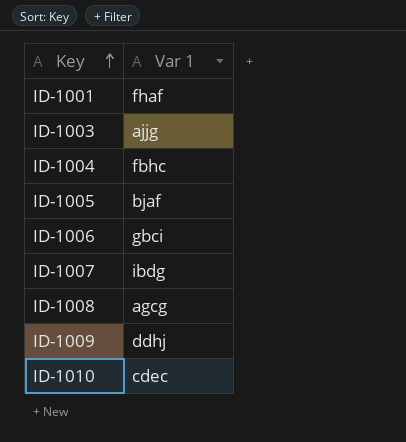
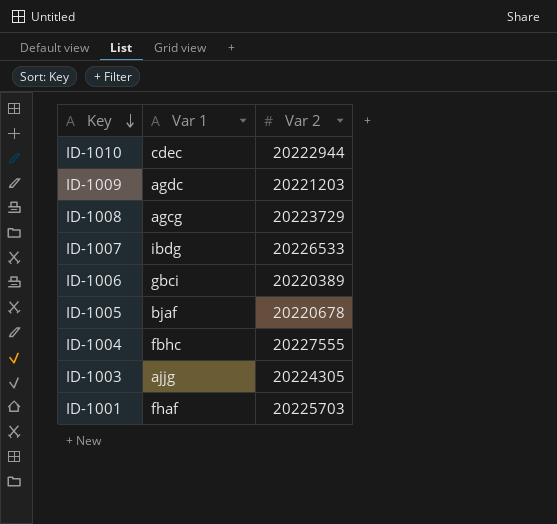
row order: Key ascending -> Key descending
column Var 2 | position: none -> 3
ID-1009 | Var 1: ddhj -> agdc

